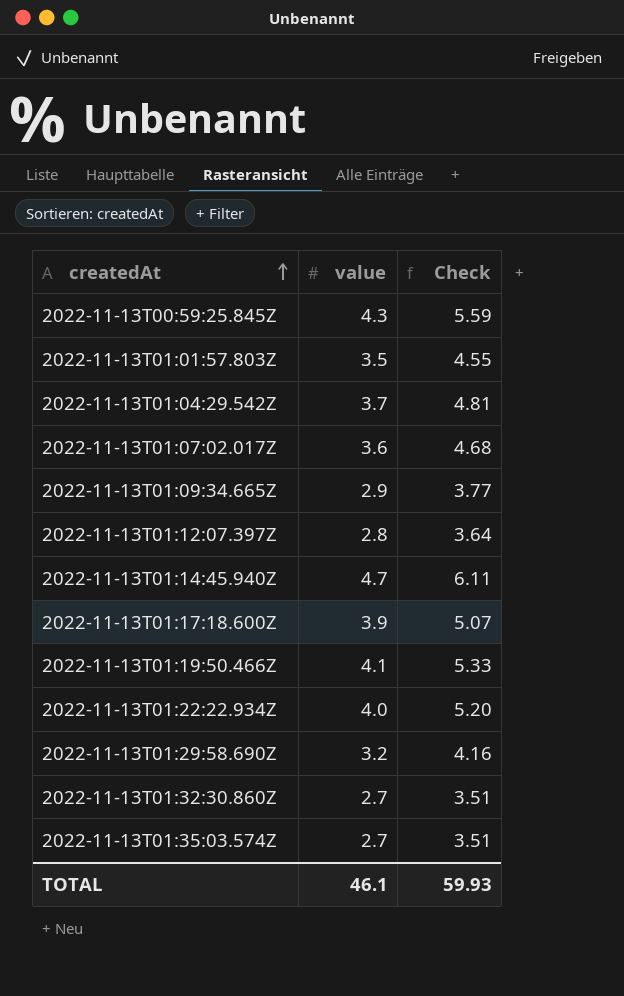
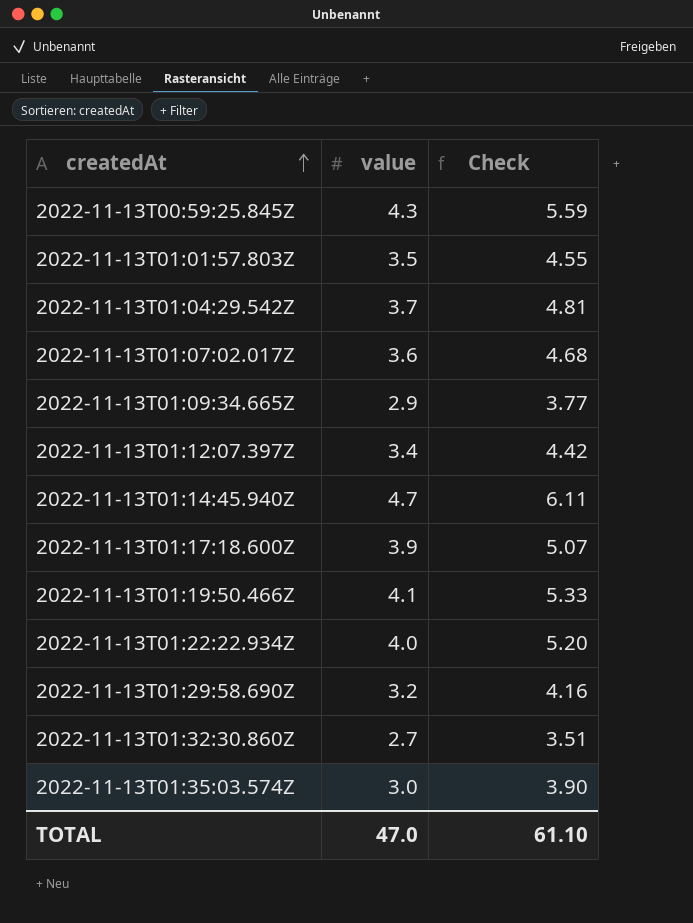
2022-11-13T01:12:07.397Z | value: 2.8 -> 3.4
2022-11-13T01:12:07.397Z | Check: 3.64 -> 4.42
2022-11-13T01:35:03.574Z | value: 2.7 -> 3.0
2022-11-13T01:35:03.574Z | Check: 3.51 -> 3.90
TOTAL | value: 46.1 -> 47.0
TOTAL | Check: 59.93 -> 61.10

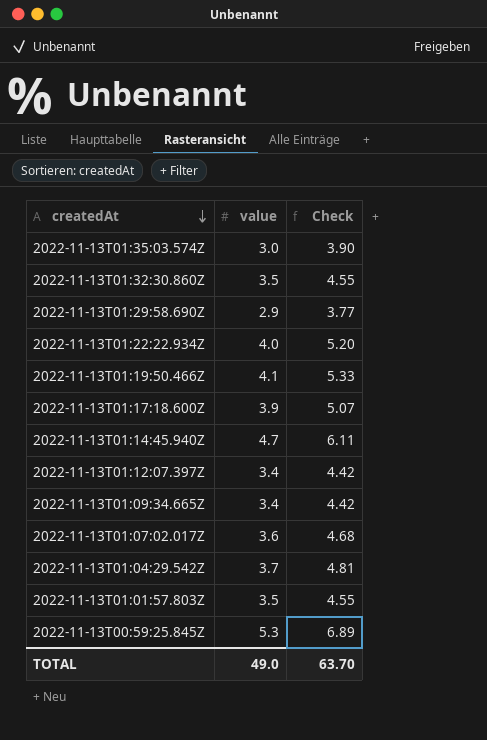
row order: createdAt ascending -> createdAt descending
2022-11-13T01:32:30.860Z | value: 2.7 -> 3.5
2022-11-13T01:32:30.860Z | Check: 3.51 -> 4.55
2022-11-13T01:29:58.690Z | value: 3.2 -> 2.9
2022-11-13T01:29:58.690Z | Check: 4.16 -> 3.77
2022-11-13T01:09:34.665Z | value: 2.9 -> 3.4
2022-11-13T01:09:34.665Z | Check: 3.77 -> 4.42
2022-11-13T00:59:25.845Z | value: 4.3 -> 5.3
2022-11-13T00:59:25.845Z | Check: 5.59 -> 6.89
TOTAL | value: 47.0 -> 49.0
TOTAL | Check: 61.10 -> 63.70

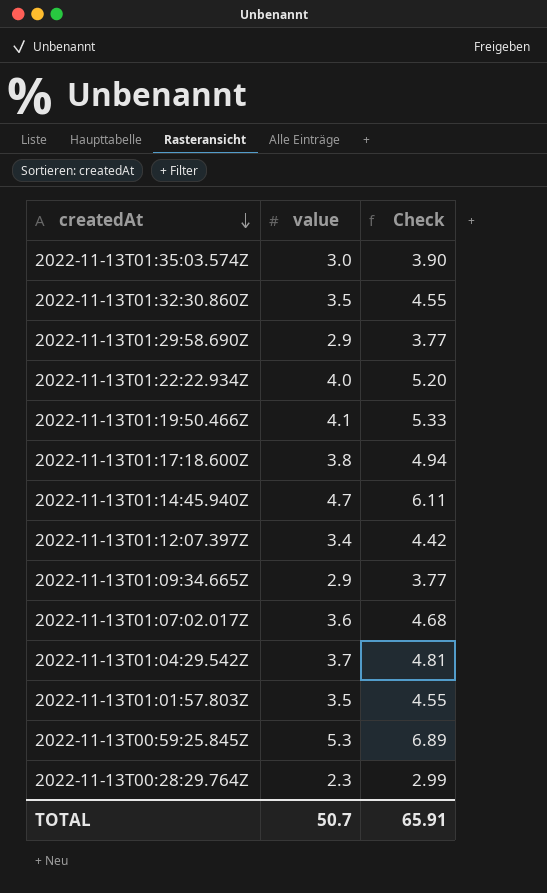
2022-11-13T01:17:18.600Z | value: 3.9 -> 3.8
2022-11-13T01:17:18.600Z | Check: 5.07 -> 4.94
2022-11-13T01:09:34.665Z | value: 3.4 -> 2.9
2022-11-13T01:09:34.665Z | Check: 4.42 -> 3.77
row 2022-11-13T00:28:29.764Z: none -> 2.3 | 2.99
TOTAL | value: 49.0 -> 50.7
TOTAL | Check: 63.70 -> 65.91

